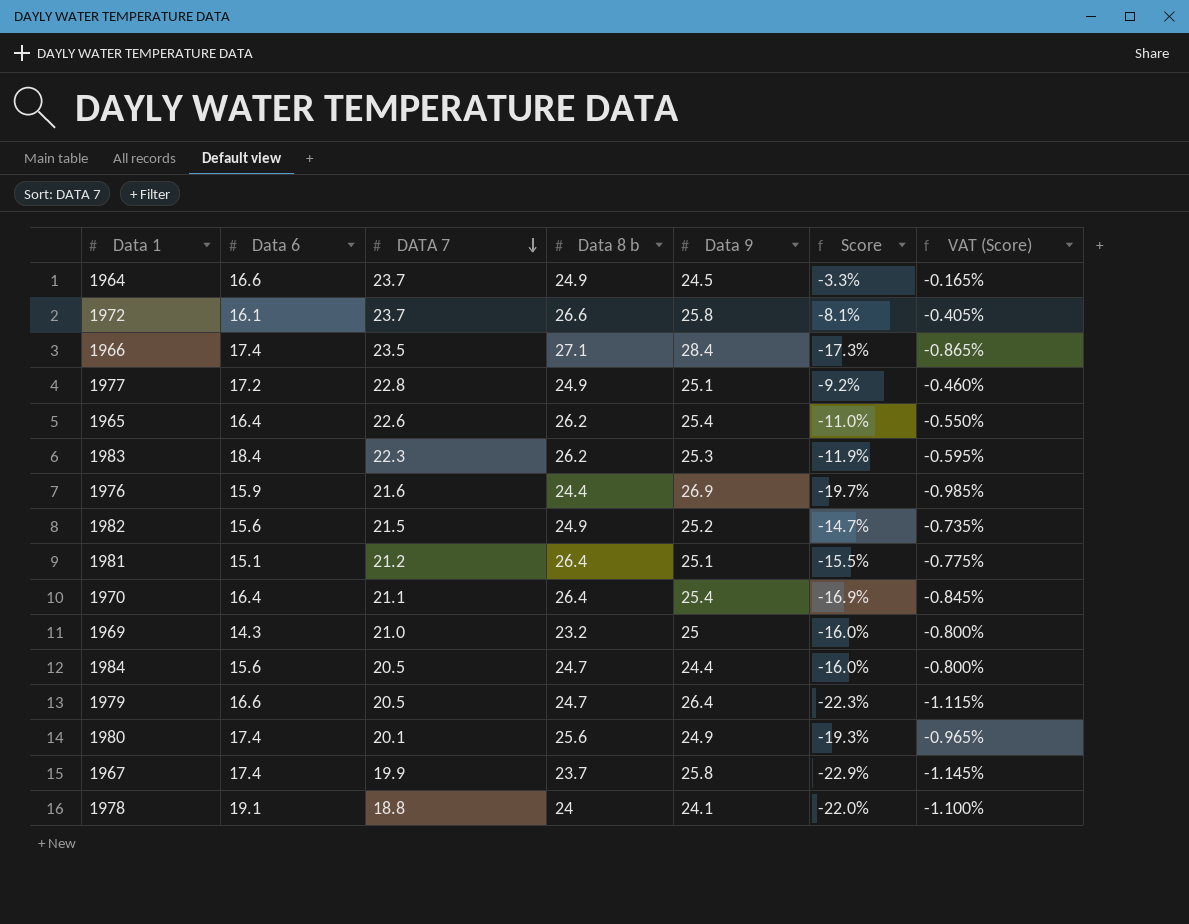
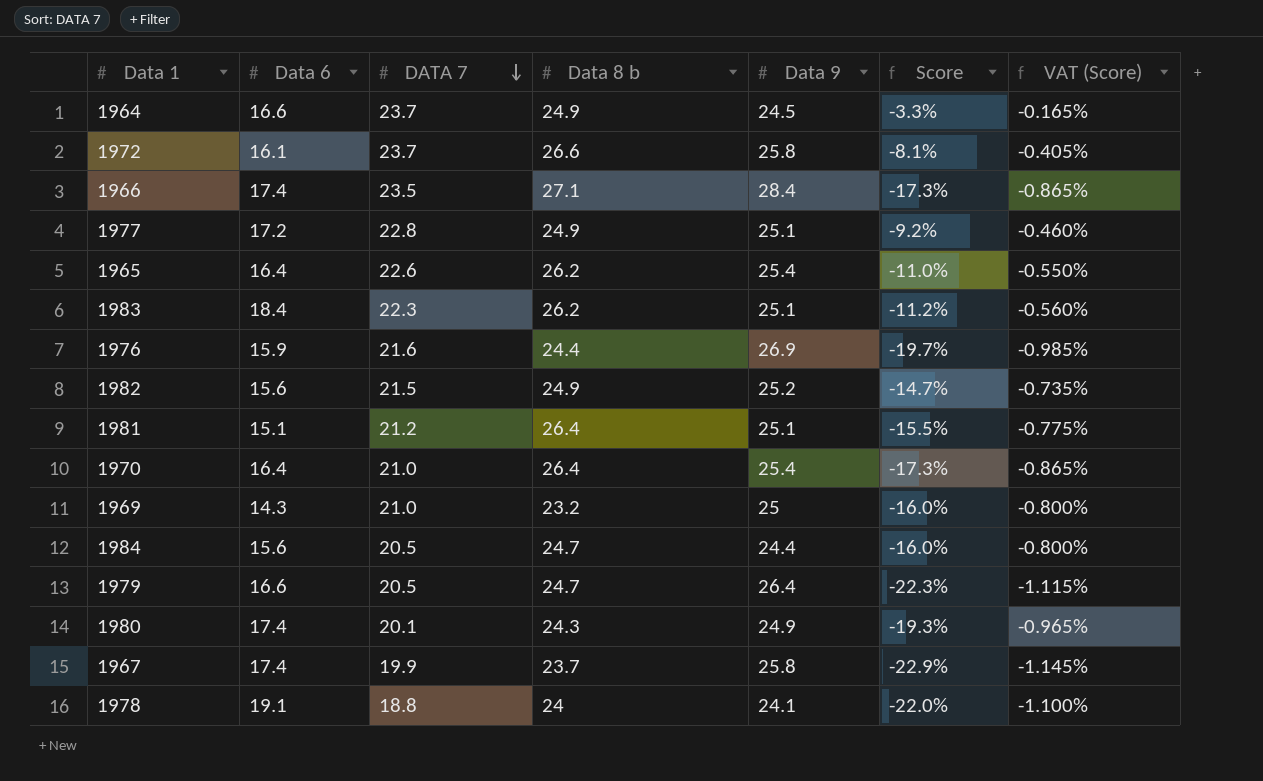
1983 | Data 9: 25.3 -> 25.1
1983 | Score: -11.9% -> -11.2%
1983 | VAT (Score): -0.595% -> -0.560%
1970 | DATA 7: 21.1 -> 21.0
1970 | Score: -16.9% -> -17.3%
1970 | VAT (Score): -0.845% -> -0.865%
1980 | Data 8 b: 25.6 -> 24.3

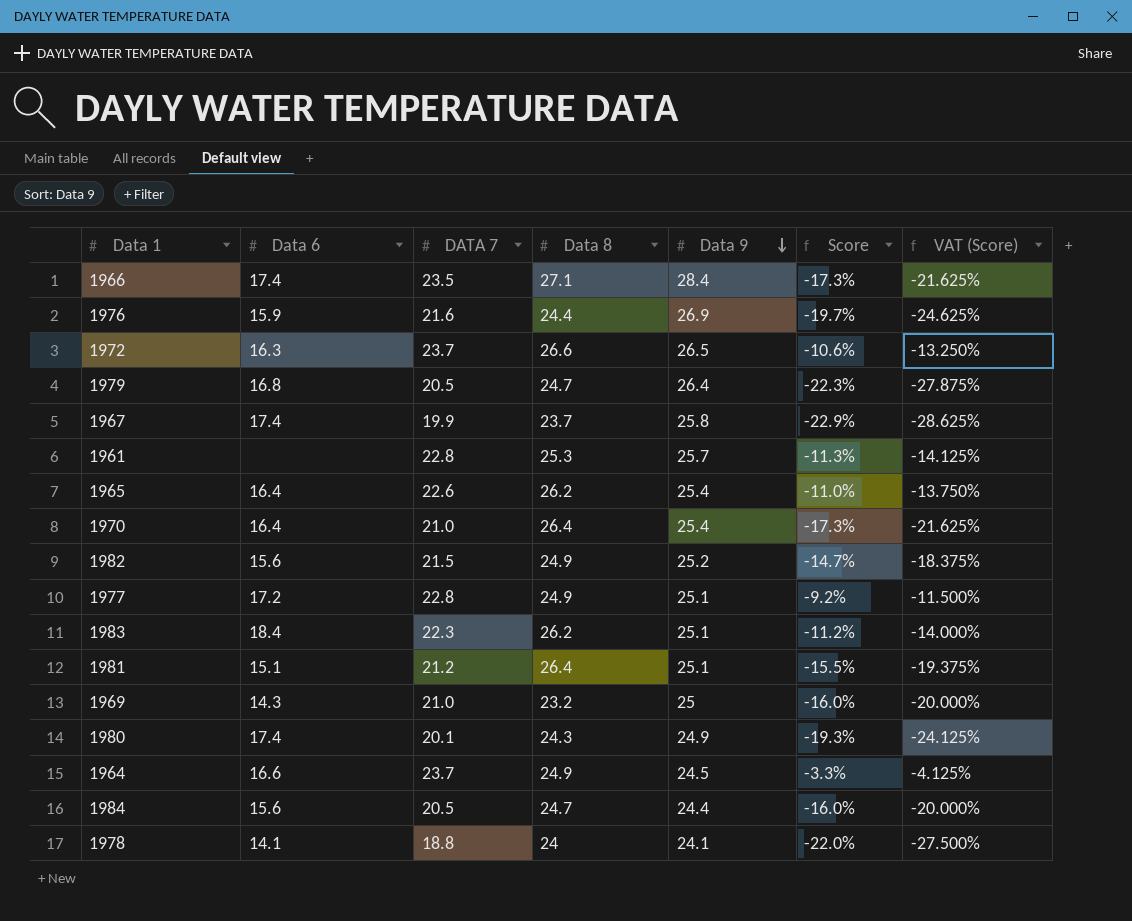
row order: DATA 7 descending -> Data 9 descending
column name: Data 8 b -> Data 8
column VAT (Score) | formula: [Score] * 0.05 -> [Score] * 1.25
1972 | Data 6: 16.1 -> 16.3
1972 | Data 9: 25.8 -> 26.5
1972 | Score: -8.1% -> -10.6%
1979 | Data 6: 16.6 -> 16.8
row 1961: none -> none | 22.8 | 25.3 | 25.7 | -11.3% | -14.125%
1978 | Data 6: 19.1 -> 14.1

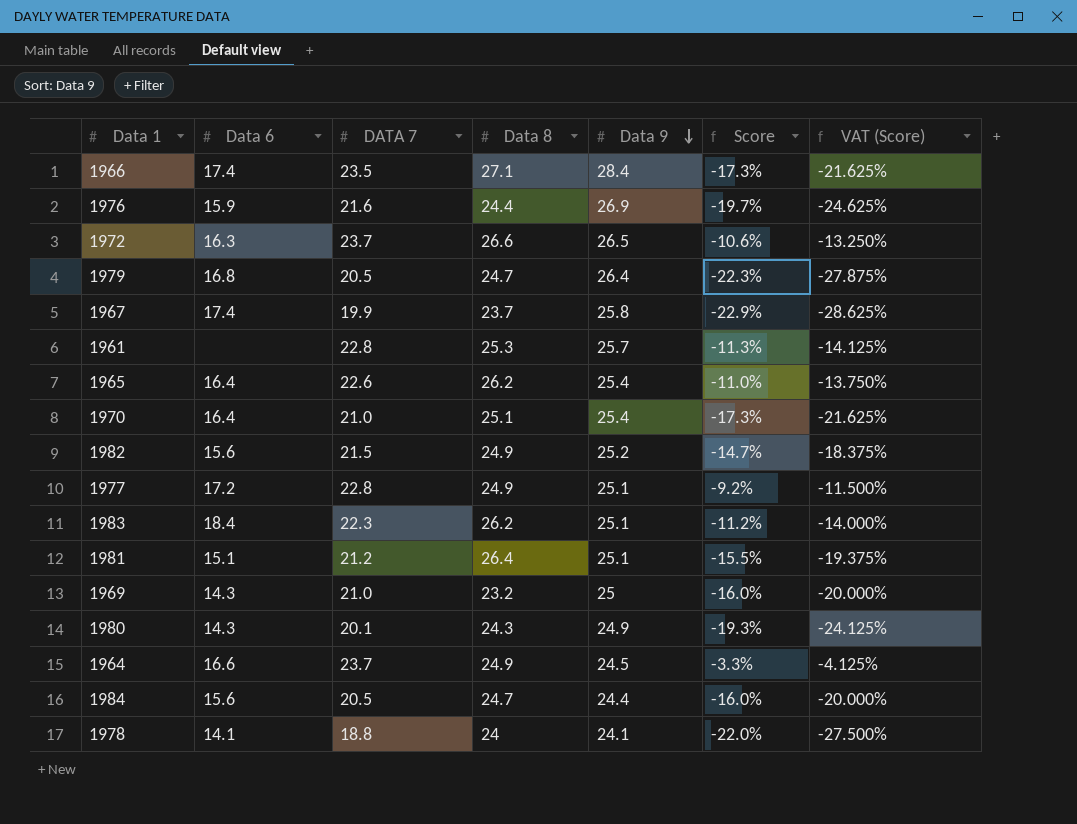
1970 | Data 8: 26.4 -> 25.1
1980 | Data 6: 17.4 -> 14.3

